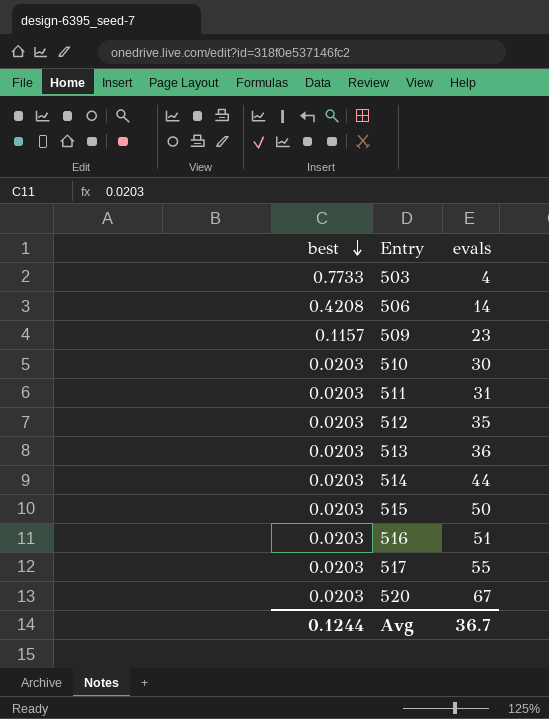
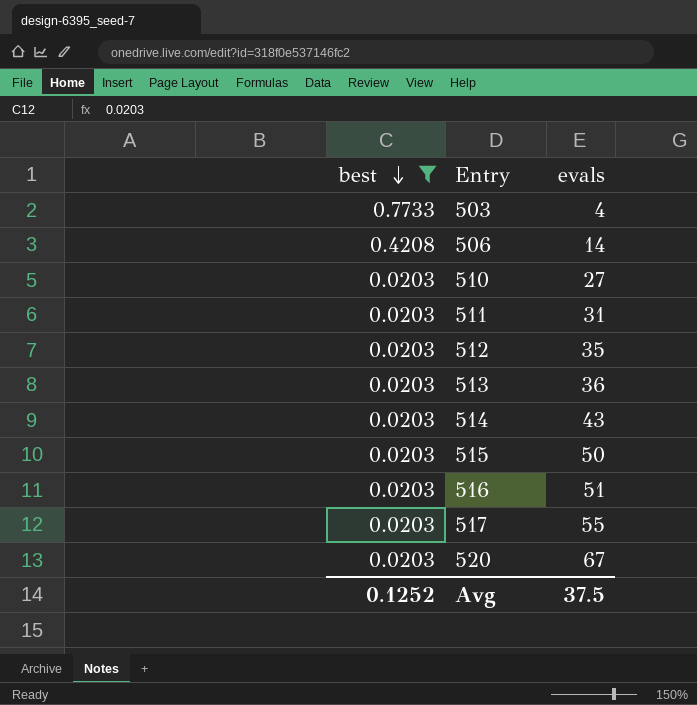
filter: none -> best != 0.1157
510 | evals: 30 -> 27
514 | evals: 44 -> 43
Avg | best: 0.1244 -> 0.1252
Avg | evals: 36.7 -> 37.5

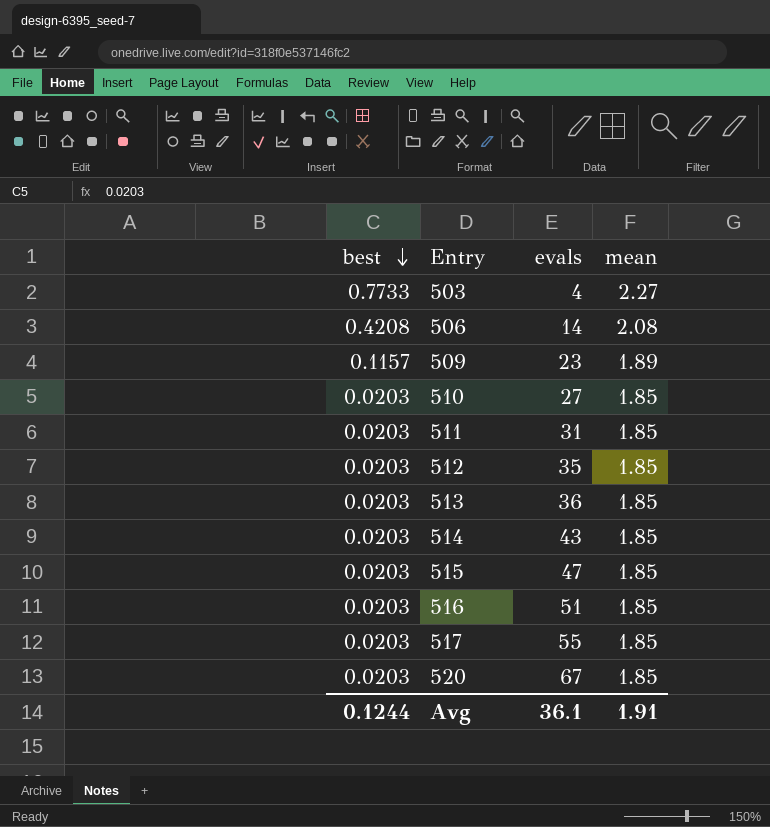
filter: best != 0.1157 -> none
column mean | position: none -> 4
515 | evals: 50 -> 47
Avg | best: 0.1252 -> 0.1244
Avg | evals: 37.5 -> 36.1

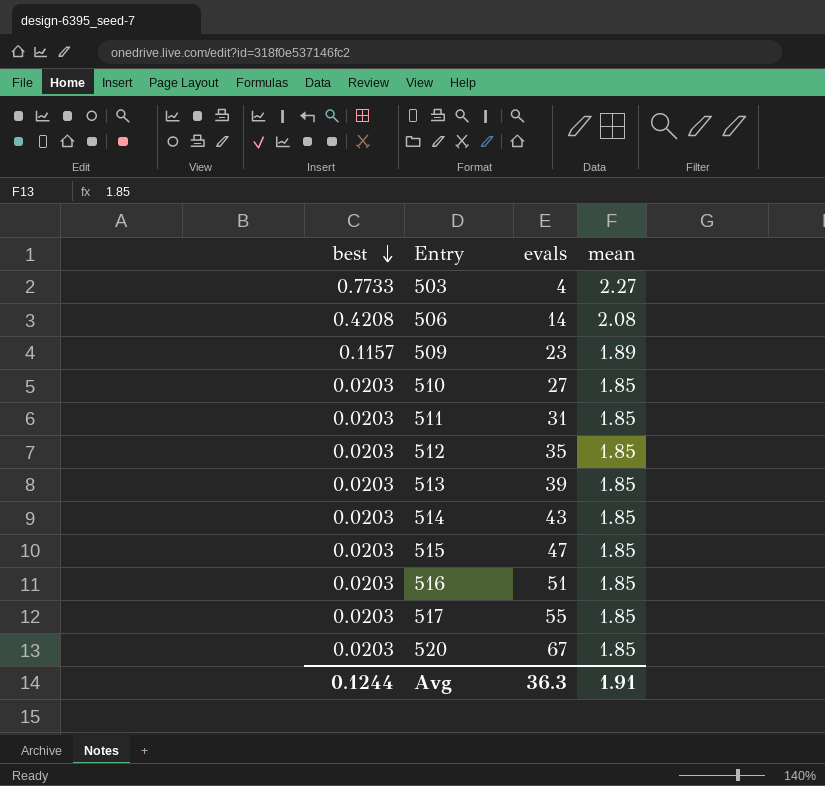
513 | evals: 36 -> 39
Avg | evals: 36.1 -> 36.3

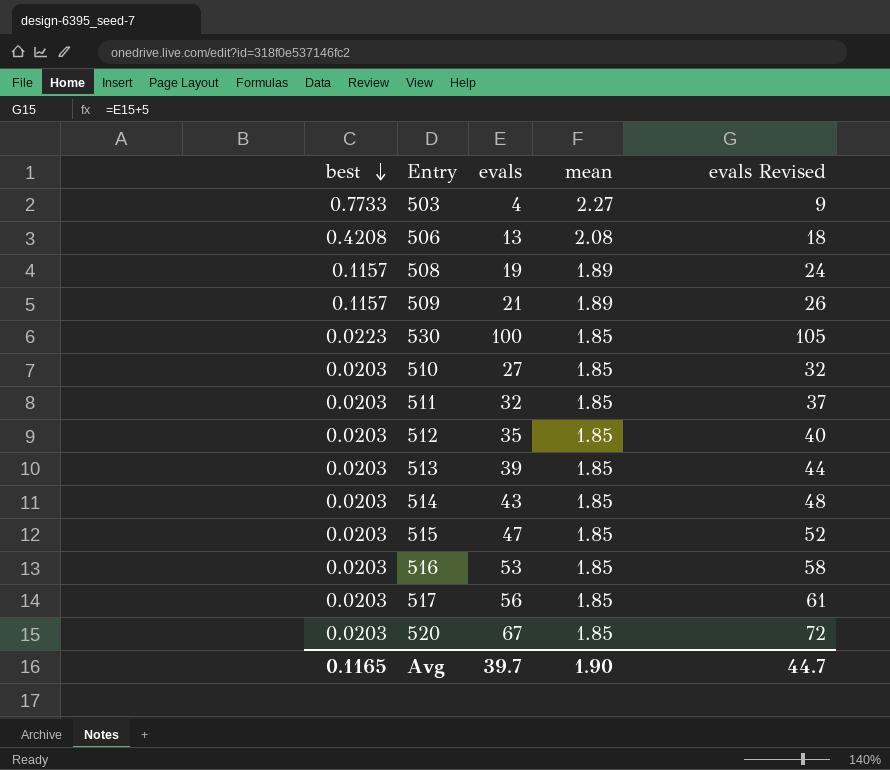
column evals Revised | formula: none -> [evals] + 5
506 | evals: 14 -> 13
row 508: none -> 0.1157 | 19 | 1.89 | 24
509 | evals: 23 -> 21
row 530: none -> 0.0223 | 100 | 1.85 | 105
511 | evals: 31 -> 32
516 | evals: 51 -> 53
517 | evals: 55 -> 56
Avg | best: 0.1244 -> 0.1165
Avg | evals: 36.3 -> 39.7
Avg | mean: 1.91 -> 1.90

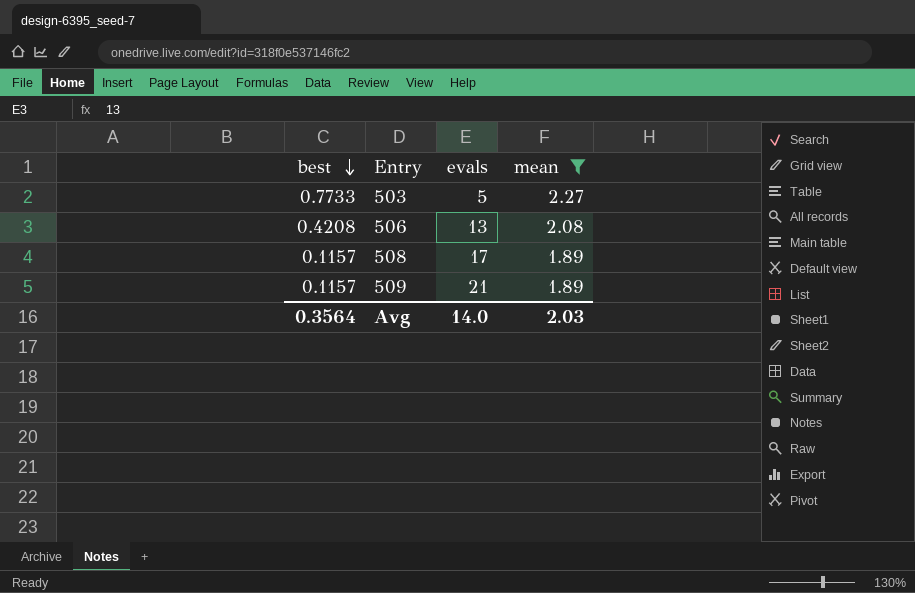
filter: none -> mean != 1.85
column evals Revised | formula: [evals] + 5 -> none
503 | evals: 4 -> 5
508 | evals: 19 -> 17
Avg | best: 0.1165 -> 0.3564
Avg | evals: 39.7 -> 14.0
Avg | mean: 1.90 -> 2.03

